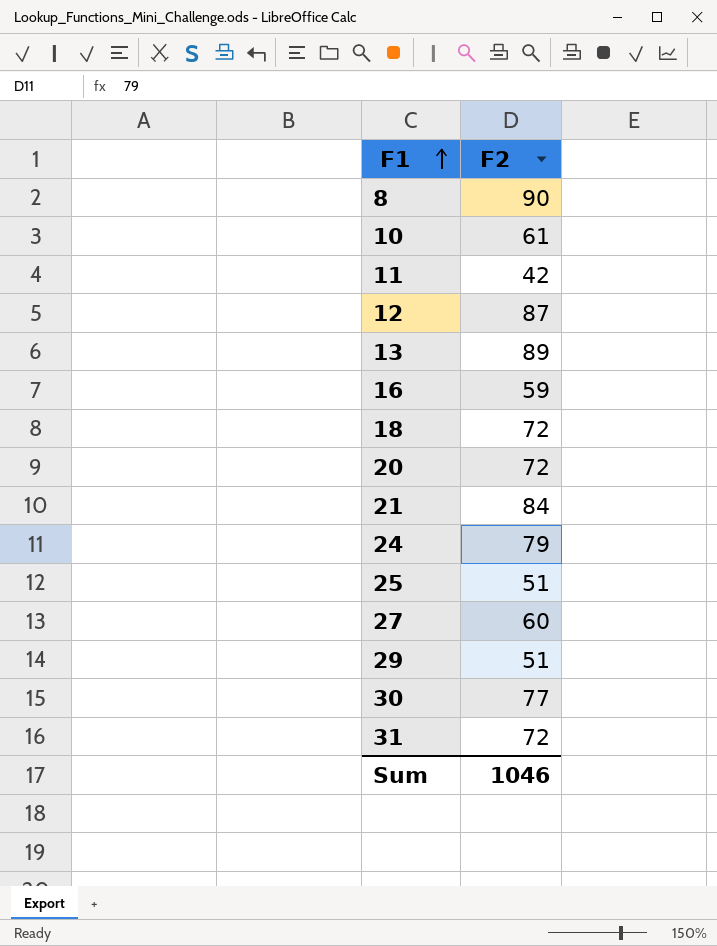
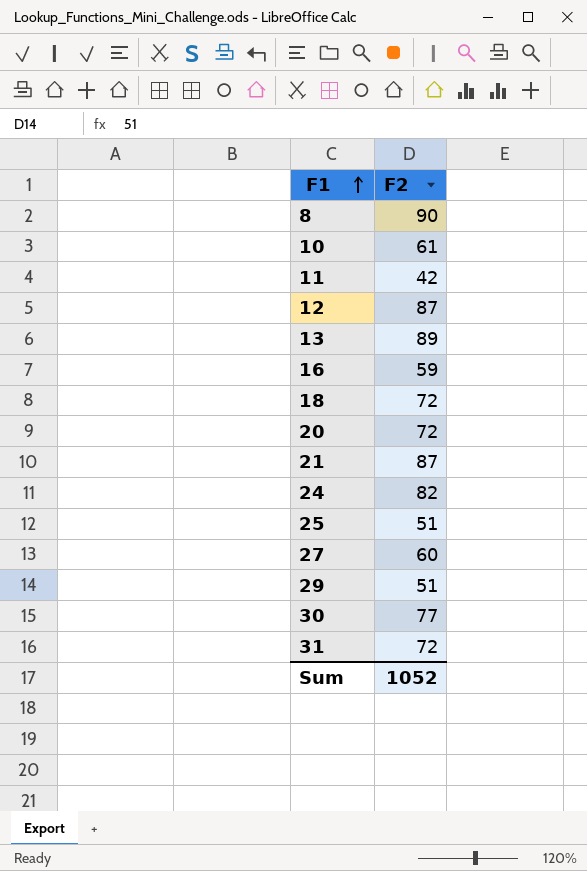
21 | F2: 84 -> 87
24 | F2: 79 -> 82
Sum | F2: 1046 -> 1052

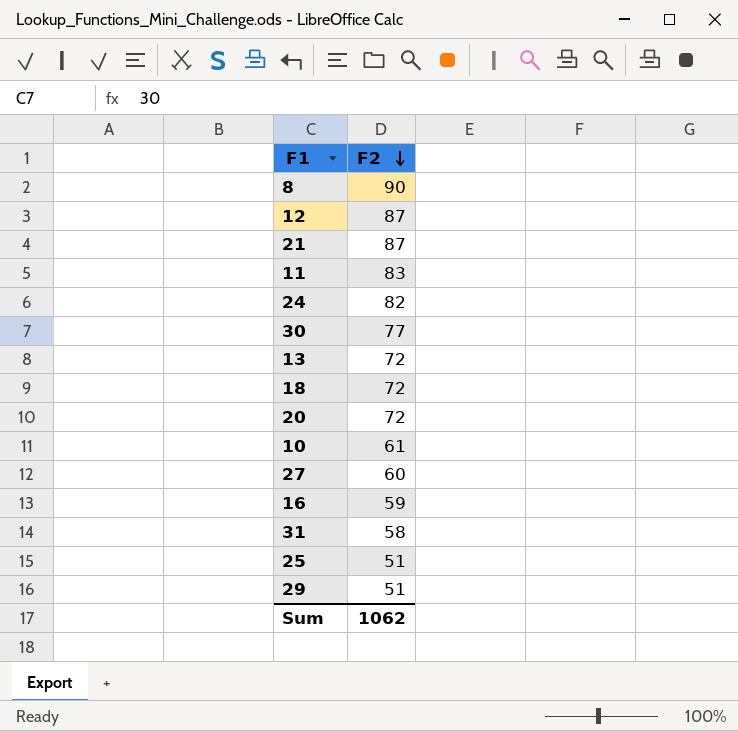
row order: F1 ascending -> F2 descending
11 | F2: 42 -> 83
13 | F2: 89 -> 72
31 | F2: 72 -> 58
Sum | F2: 1052 -> 1062

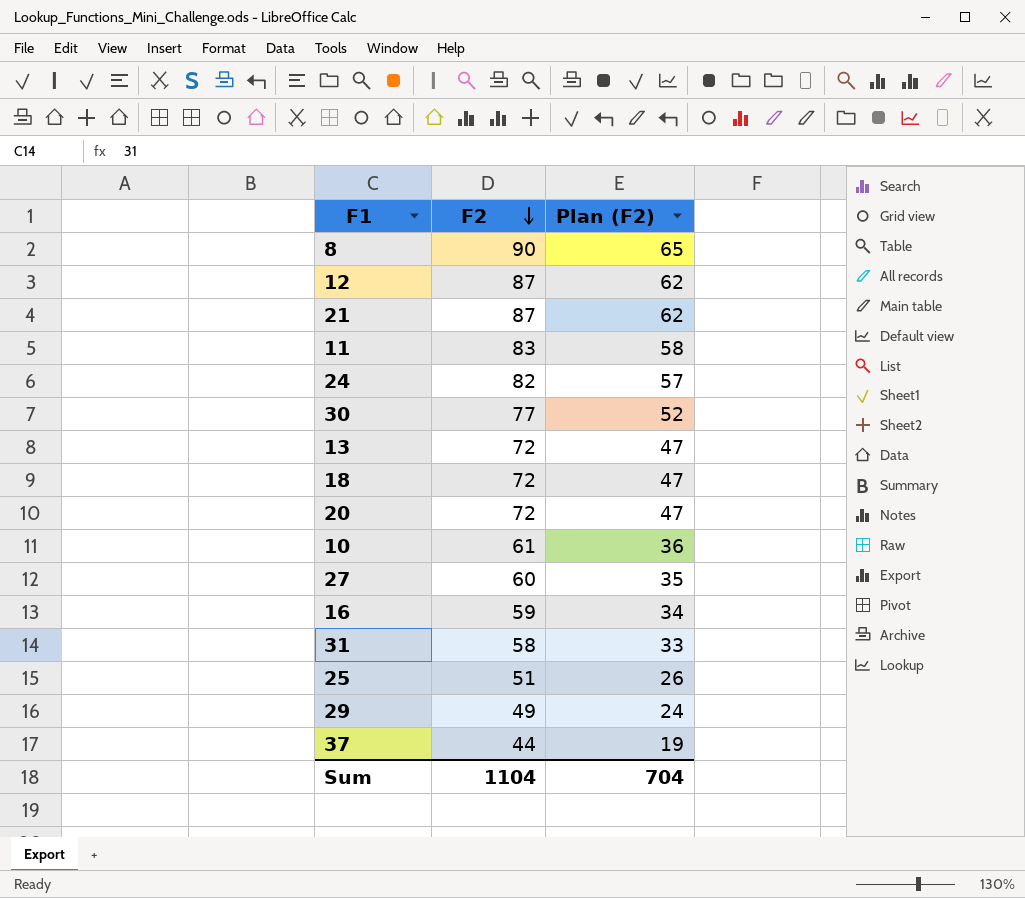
column Plan (F2) | formula: none -> [F2] - 25
29 | F2: 51 -> 49
row 37: none -> 44 | 19
Sum | F2: 1062 -> 1104

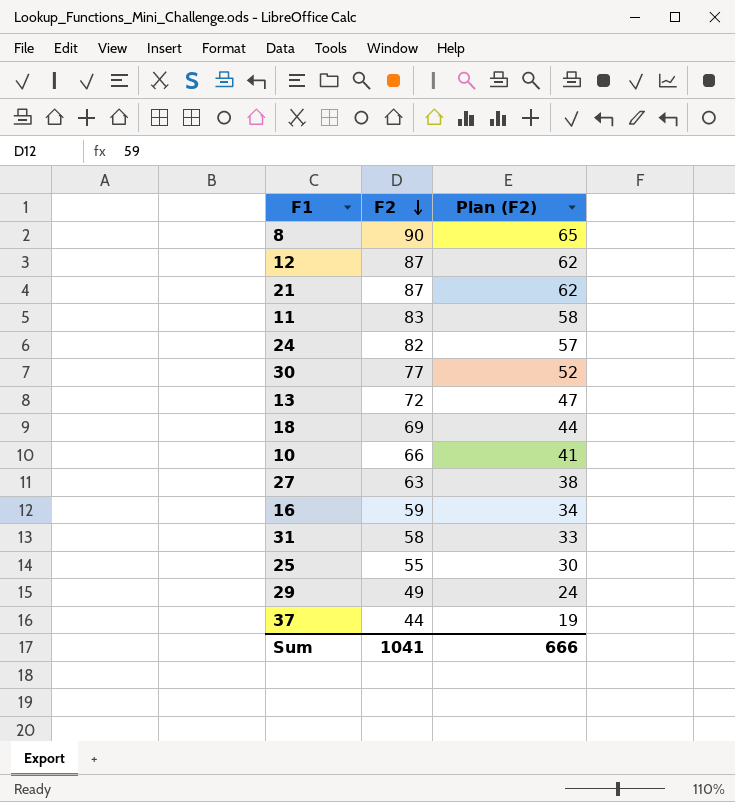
row 20: 72 | 47 -> none
18 | F2: 72 -> 69
18 | Plan (F2): 47 -> 44
10 | F2: 61 -> 66
10 | Plan (F2): 36 -> 41
27 | F2: 60 -> 63
27 | Plan (F2): 35 -> 38
25 | F2: 51 -> 55
25 | Plan (F2): 26 -> 30
Sum | F2: 1104 -> 1041
Sum | Plan (F2): 704 -> 666

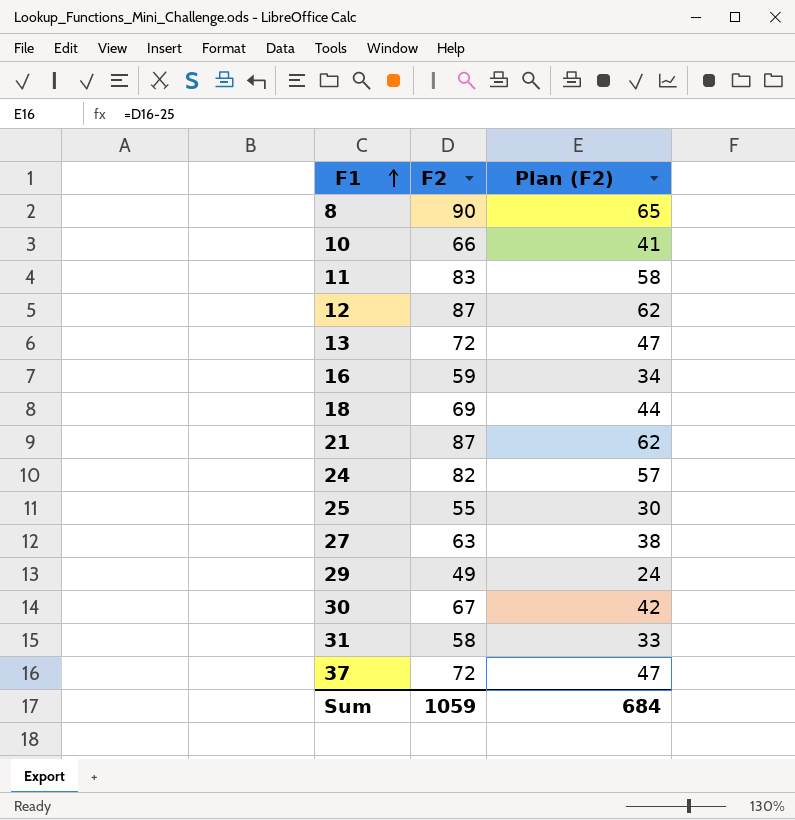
row order: F2 descending -> F1 ascending
30 | F2: 77 -> 67
30 | Plan (F2): 52 -> 42
37 | F2: 44 -> 72
37 | Plan (F2): 19 -> 47
Sum | F2: 1041 -> 1059
Sum | Plan (F2): 666 -> 684

